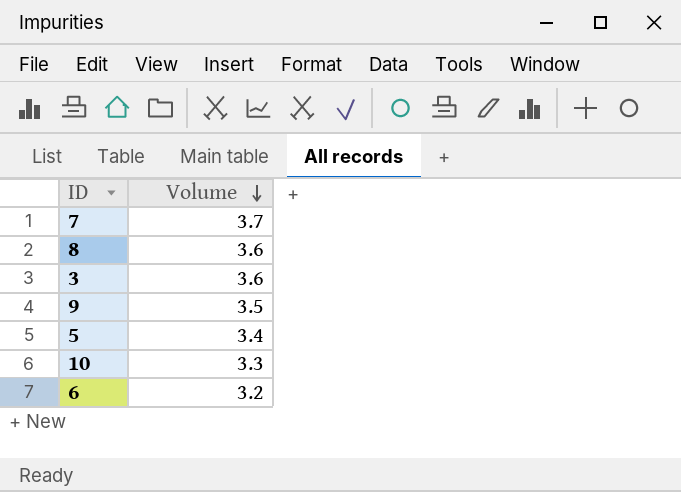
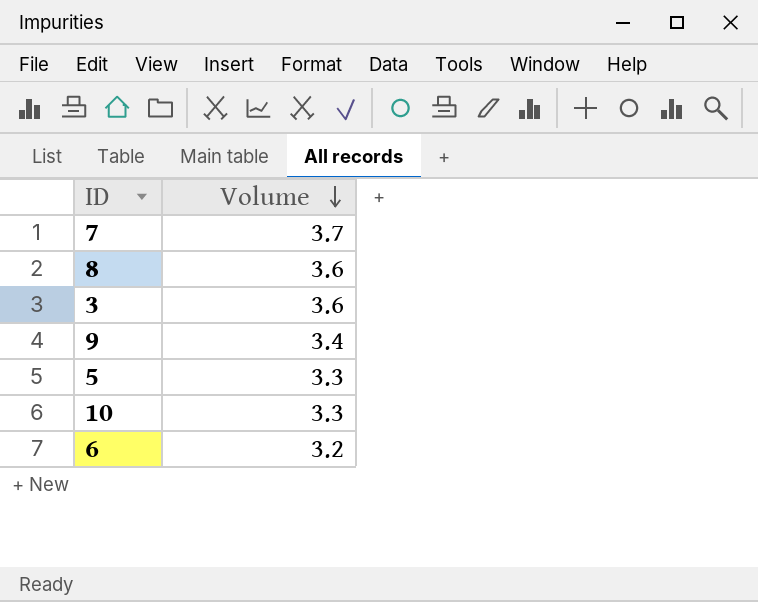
9 | Volume: 3.5 -> 3.4
5 | Volume: 3.4 -> 3.3

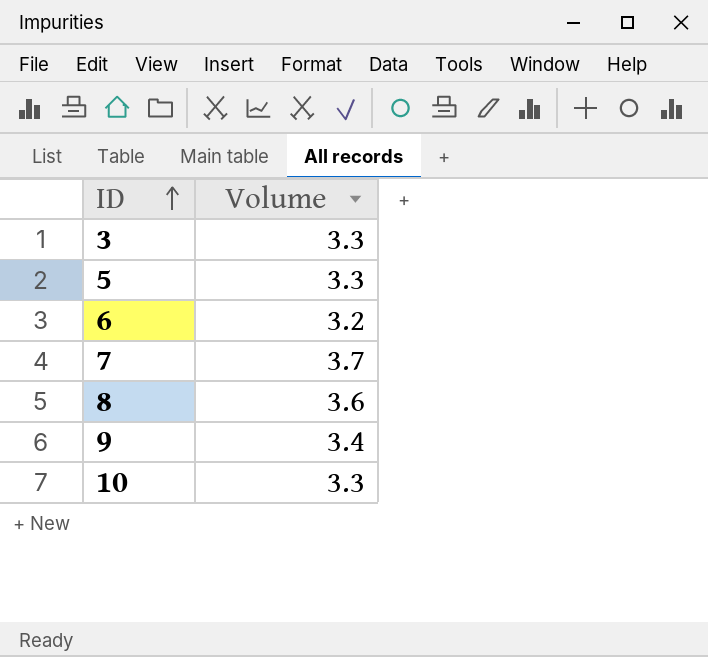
row order: Volume descending -> ID ascending
3 | Volume: 3.6 -> 3.3

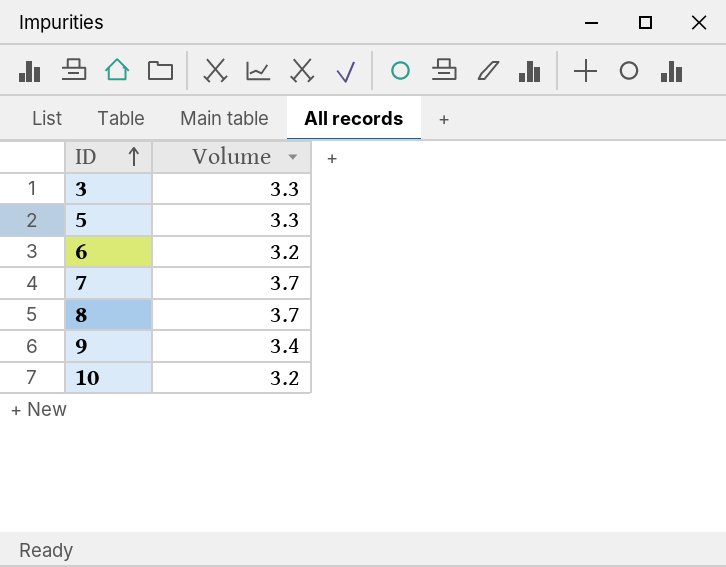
8 | Volume: 3.6 -> 3.7
10 | Volume: 3.3 -> 3.2

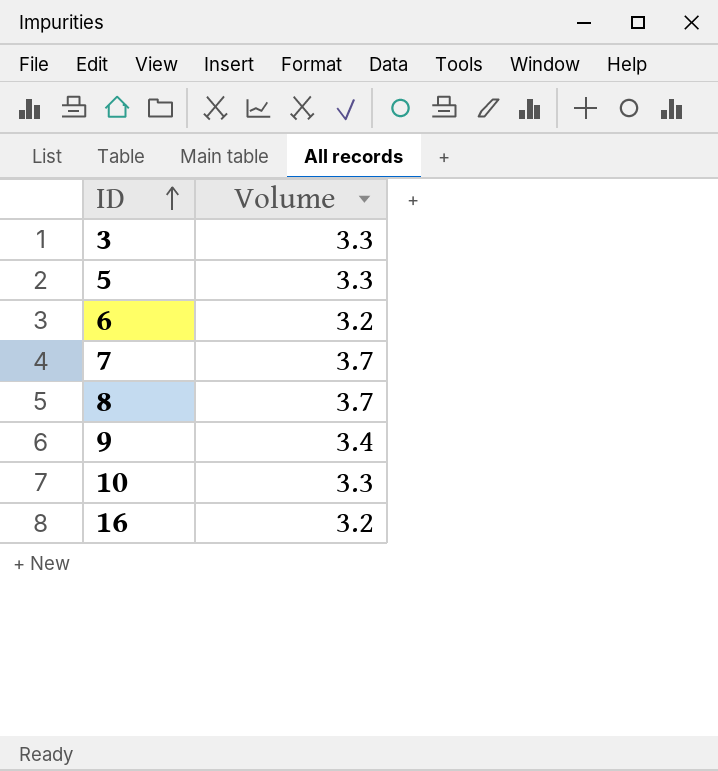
10 | Volume: 3.2 -> 3.3
row 16: none -> 3.2

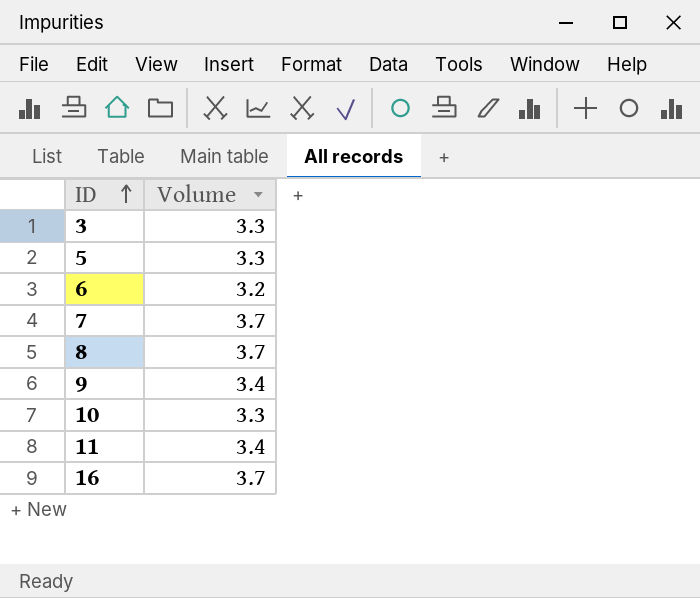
row 11: none -> 3.4
16 | Volume: 3.2 -> 3.7

